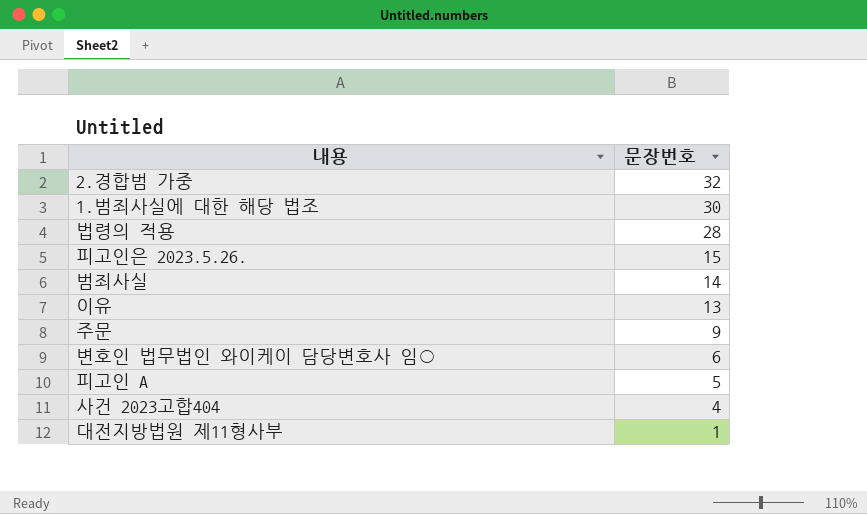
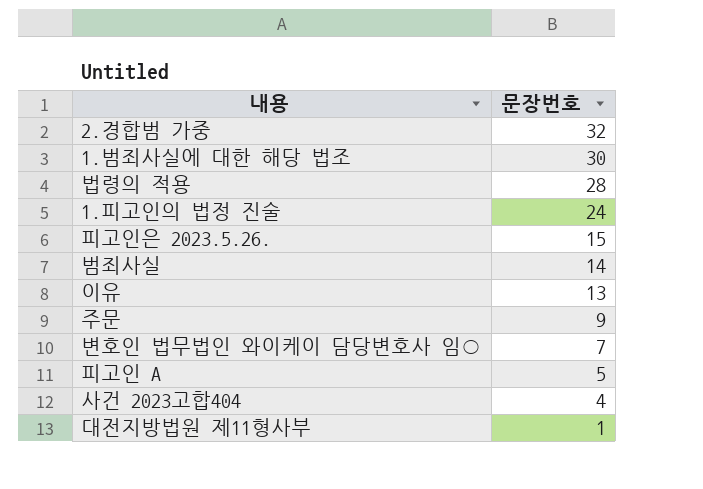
row 1.피고인의 법정 진술: none -> 24
변호인 법무법인 와이케이 담당변호사 임○ | 문장번호: 6 -> 7

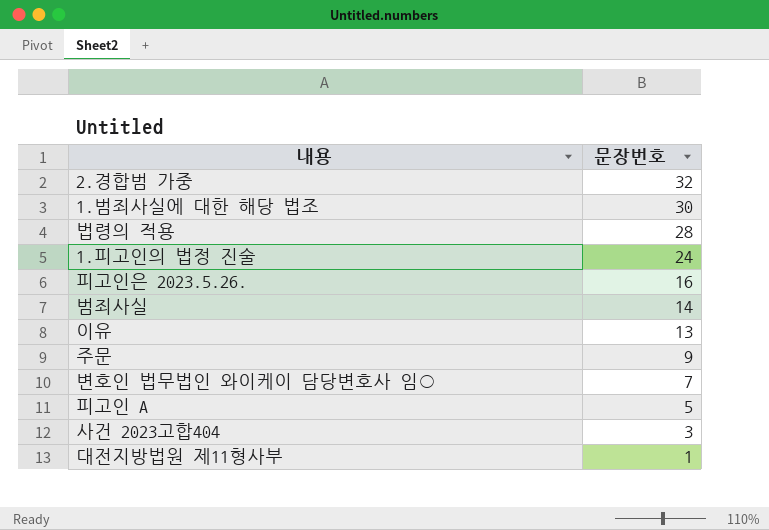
피고인은 2023.5.26. | 문장번호: 15 -> 16
사건 2023고합404 | 문장번호: 4 -> 3

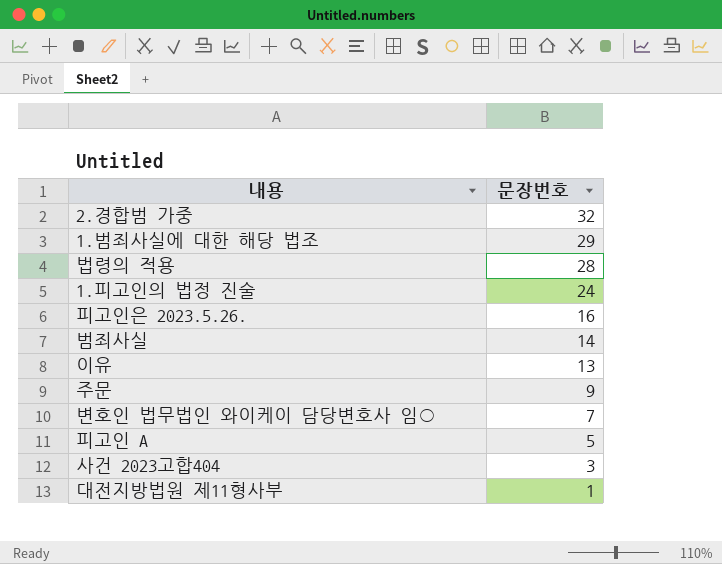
1.범죄사실에 대한 해당 법조 | 문장번호: 30 -> 29

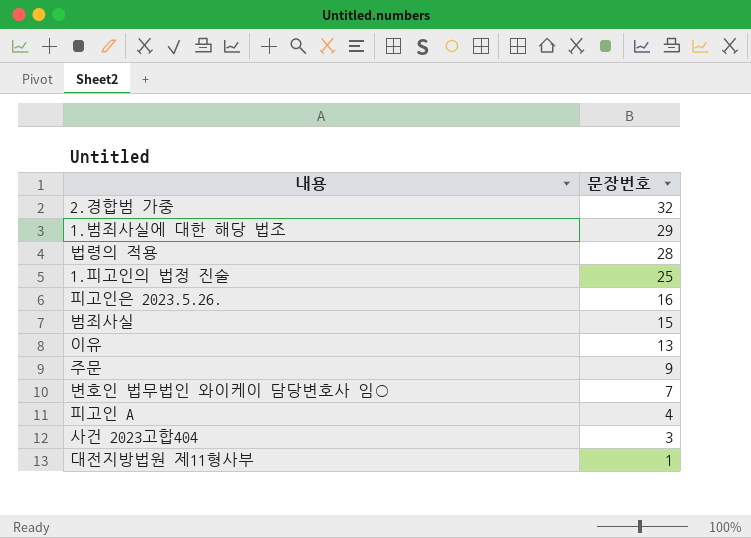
1.피고인의 법정 진술 | 문장번호: 24 -> 25
범죄사실 | 문장번호: 14 -> 15
피고인 A | 문장번호: 5 -> 4

